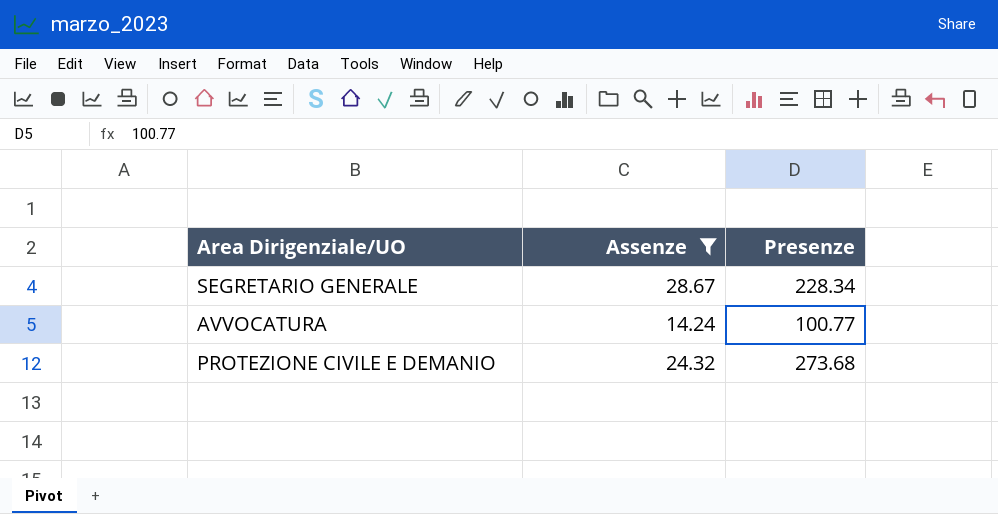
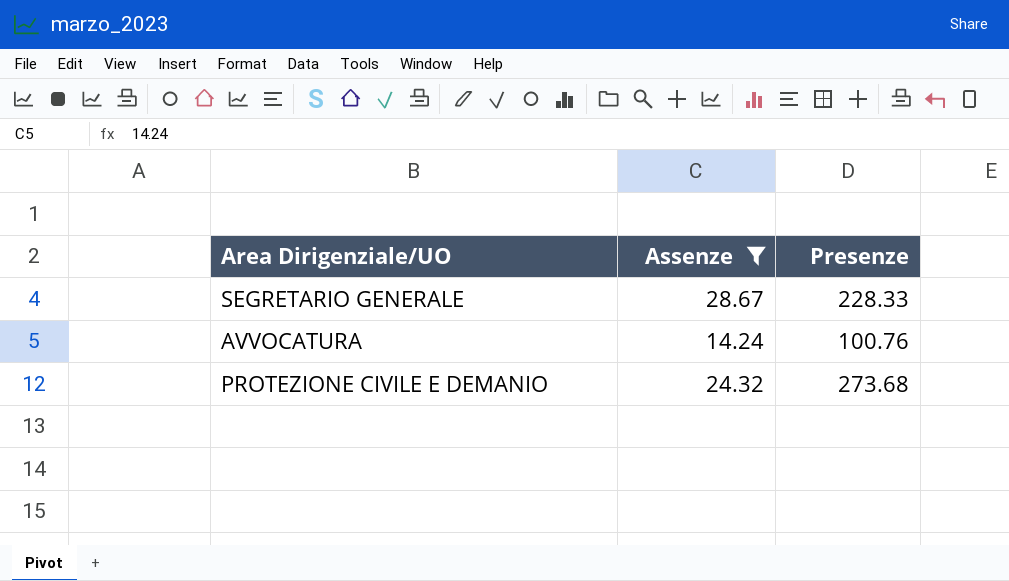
SEGRETARIO GENERALE | Presenze: 228.34 -> 228.33
AVVOCATURA | Presenze: 100.77 -> 100.76

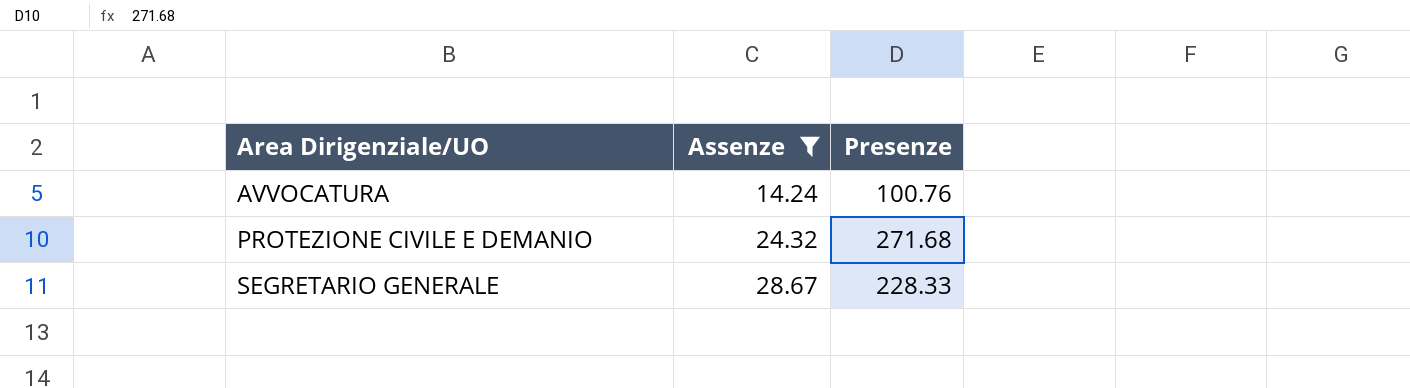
row order: none -> Area Dirigenziale/UO ascending
PROTEZIONE CIVILE E DEMANIO | Presenze: 273.68 -> 271.68

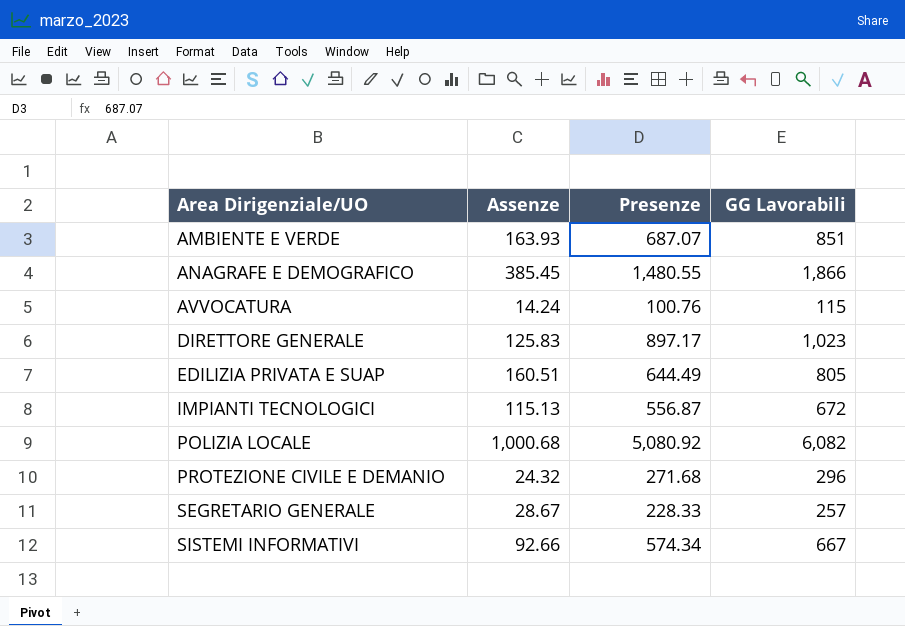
filter: Assenze <= 28.67 -> none
column GG Lavorabili | formula: none -> [Assenze] + [Presenze]

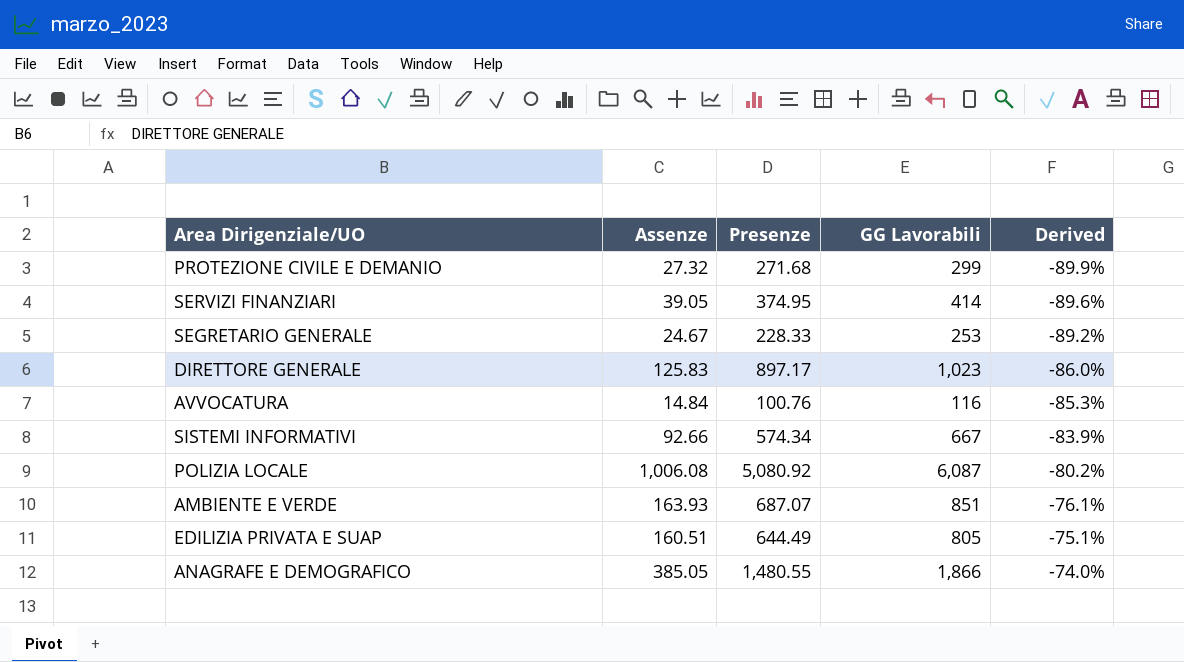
row order: Area Dirigenziale/UO ascending -> Derived ascending
column Derived | formula: none -> ([Assenze] - [Presenze]) / [Presenze]
row IMPIANTI TECNOLOGICI: 115.13 | 556.87 | 672 -> none
PROTEZIONE CIVILE E DEMANIO | Assenze: 24.32 -> 27.32
PROTEZIONE CIVILE E DEMANIO | GG Lavorabili: 296 -> 299
row SERVIZI FINANZIARI: none -> 39.05 | 374.95 | 414 | -89.6%
SEGRETARIO GENERALE | Assenze: 28.67 -> 24.67
SEGRETARIO GENERALE | GG Lavorabili: 257 -> 253
AVVOCATURA | Assenze: 14.24 -> 14.84
AVVOCATURA | GG Lavorabili: 115 -> 116
POLIZIA LOCALE | Assenze: 1,000.68 -> 1,006.08
POLIZIA LOCALE | GG Lavorabili: 6,082 -> 6,087
ANAGRAFE E DEMOGRAFICO | Assenze: 385.45 -> 385.05

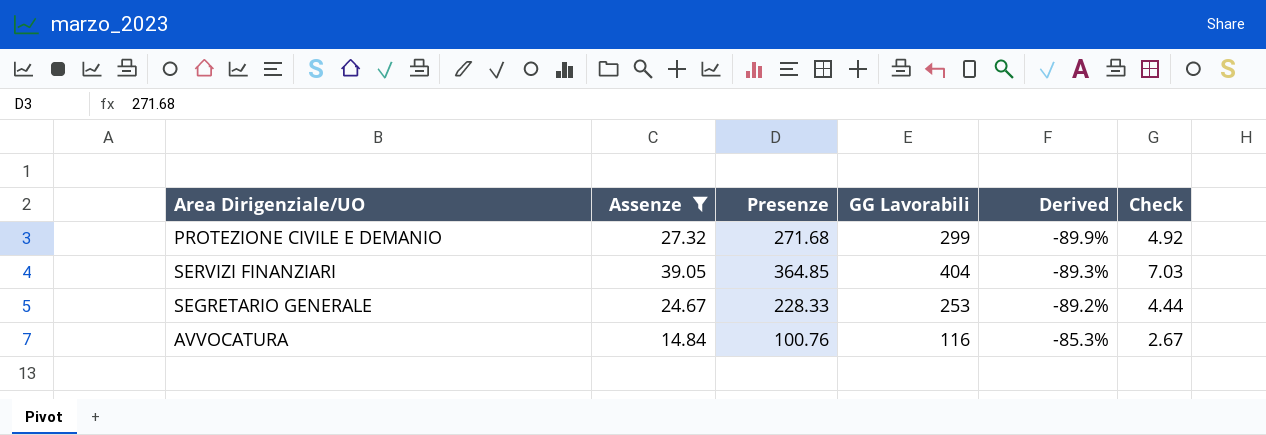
filter: none -> Assenze <= 39.05
column Check | formula: none -> [Assenze] * 0.18
SERVIZI FINANZIARI | Presenze: 374.95 -> 364.85
SERVIZI FINANZIARI | GG Lavorabili: 414 -> 404
SERVIZI FINANZIARI | Derived: -89.6% -> -89.3%

